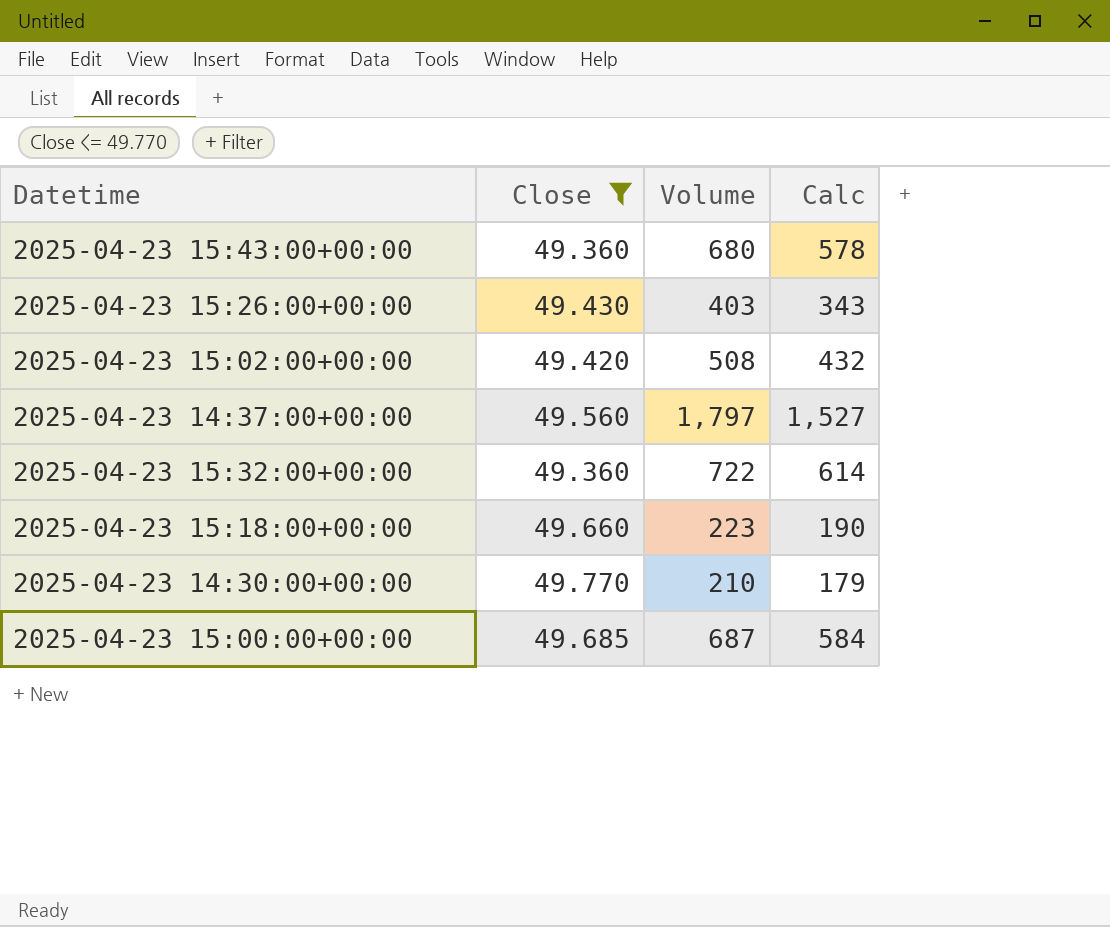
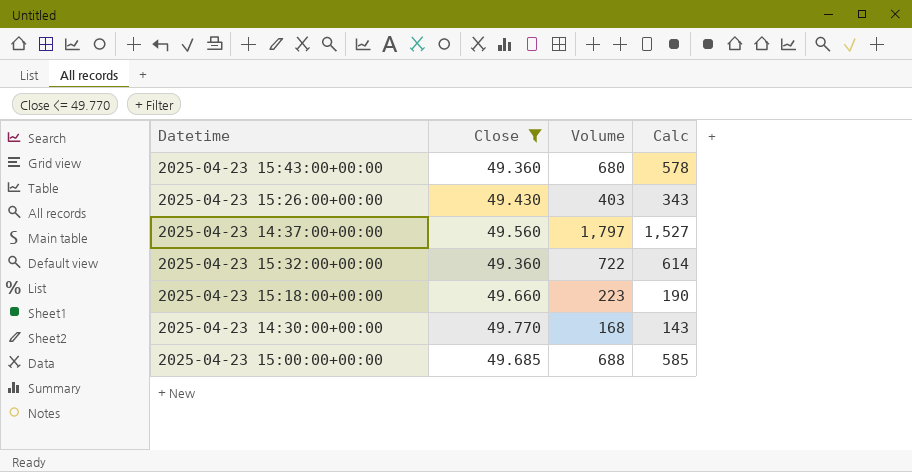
row 2025-04-23 15:02:00+00:00: 49.420 | 508 | 432 -> none
2025-04-23 14:30:00+00:00 | Volume: 210 -> 168
2025-04-23 14:30:00+00:00 | Calc: 179 -> 143
2025-04-23 15:00:00+00:00 | Volume: 687 -> 688
2025-04-23 15:00:00+00:00 | Calc: 584 -> 585

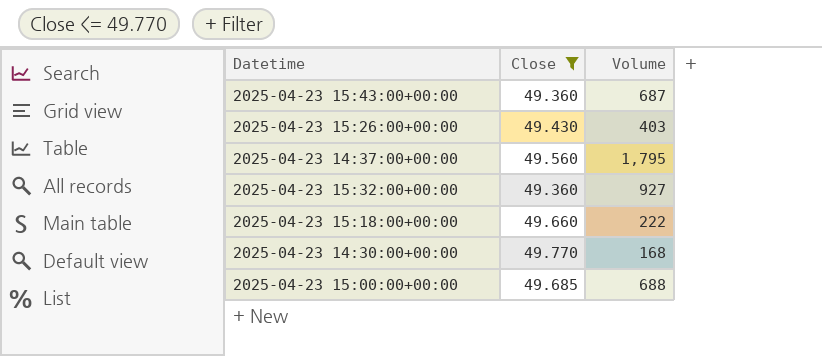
column Calc | formula: [Volume] * 0.85 -> none
2025-04-23 15:43:00+00:00 | Volume: 680 -> 687
2025-04-23 14:37:00+00:00 | Volume: 1,797 -> 1,795
2025-04-23 15:32:00+00:00 | Volume: 722 -> 927
2025-04-23 15:18:00+00:00 | Volume: 223 -> 222

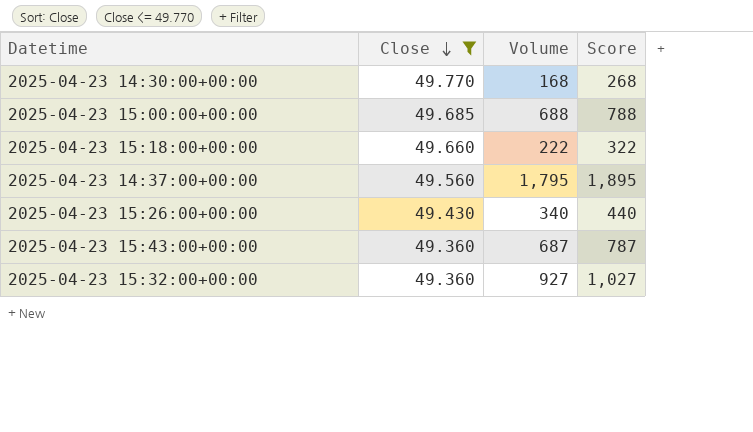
row order: none -> Close descending
column Score | formula: none -> [Volume] + 100
2025-04-23 15:26:00+00:00 | Volume: 403 -> 340

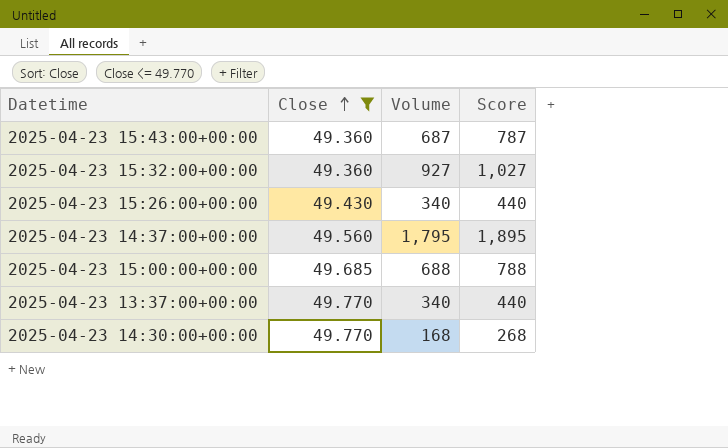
row order: Close descending -> Close ascending
row 2025-04-23 15:18:00+00:00: 49.660 | 222 | 322 -> none
row 2025-04-23 13:37:00+00:00: none -> 49.770 | 340 | 440

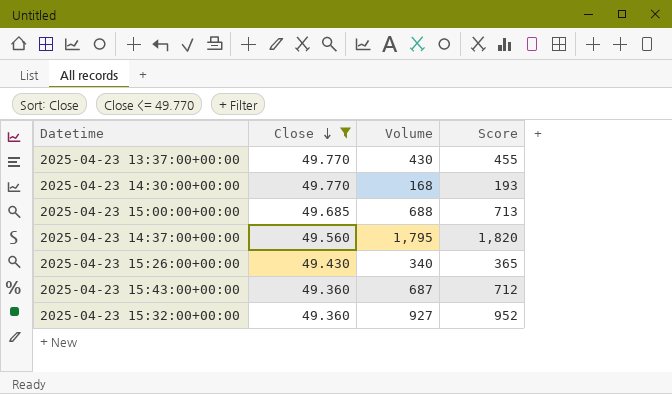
row order: Close ascending -> Close descending
column Score | formula: [Volume] + 100 -> [Volume] + 25
2025-04-23 13:37:00+00:00 | Volume: 340 -> 430

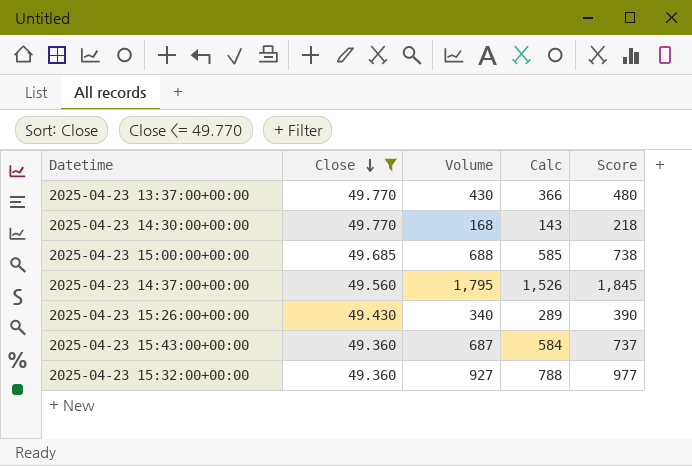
column Calc | formula: none -> [Volume] * 0.85
column Score | formula: [Volume] + 25 -> [Volume] + 50

